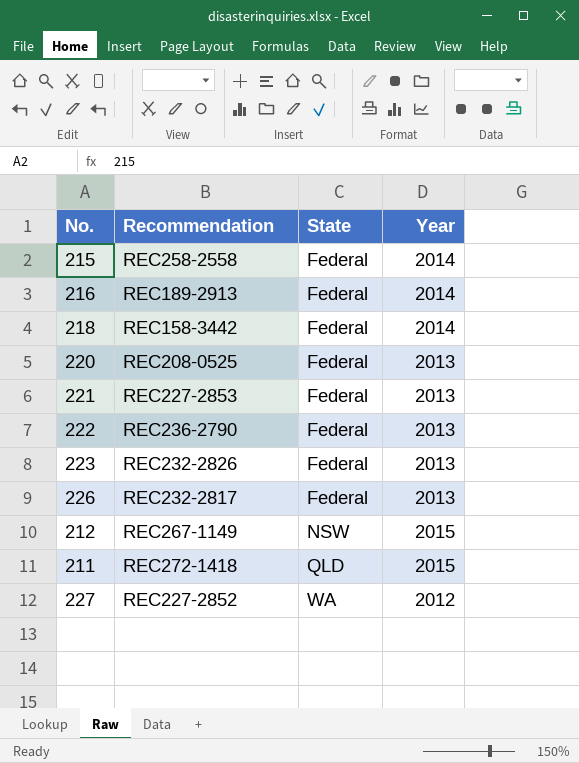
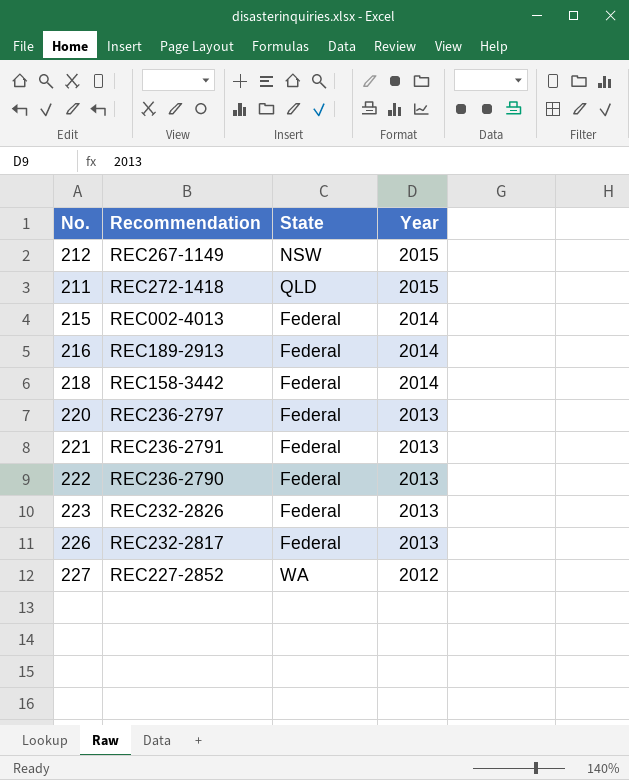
row order: State ascending -> Year descending
215 | Recommendation: REC258-2558 -> REC002-4013
220 | Recommendation: REC208-0525 -> REC236-2797
221 | Recommendation: REC227-2853 -> REC236-2791

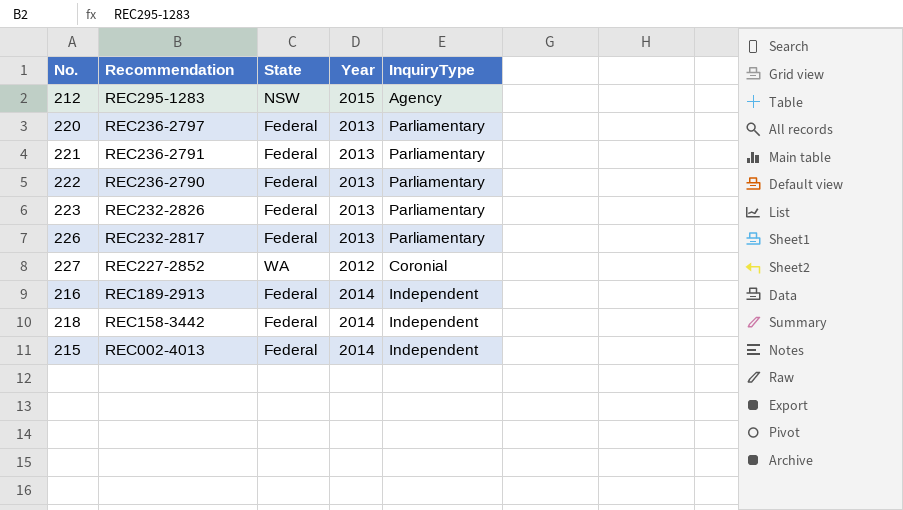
row order: Year descending -> Recommendation descending
column InquiryType | position: none -> 5
row 211: REC272-1418 | QLD | 2015 -> none
212 | Recommendation: REC267-1149 -> REC295-1283

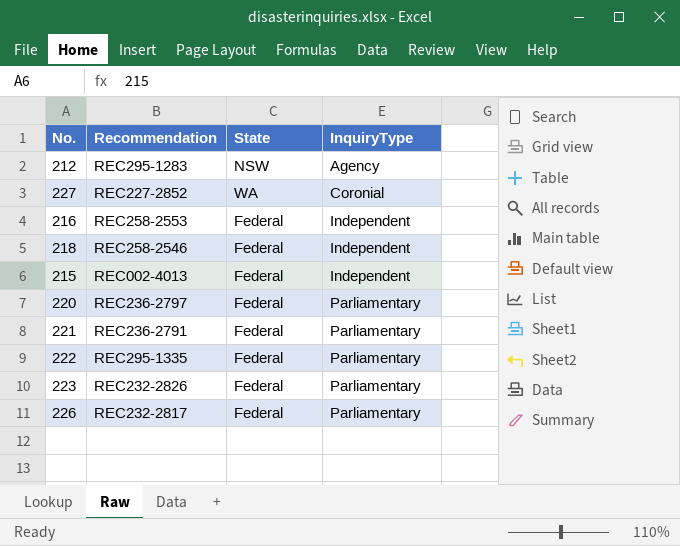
row order: Recommendation descending -> InquiryType ascending
column Year | position: 4 -> none
216 | Recommendation: REC189-2913 -> REC258-2553
218 | Recommendation: REC158-3442 -> REC258-2546
222 | Recommendation: REC236-2790 -> REC295-1335

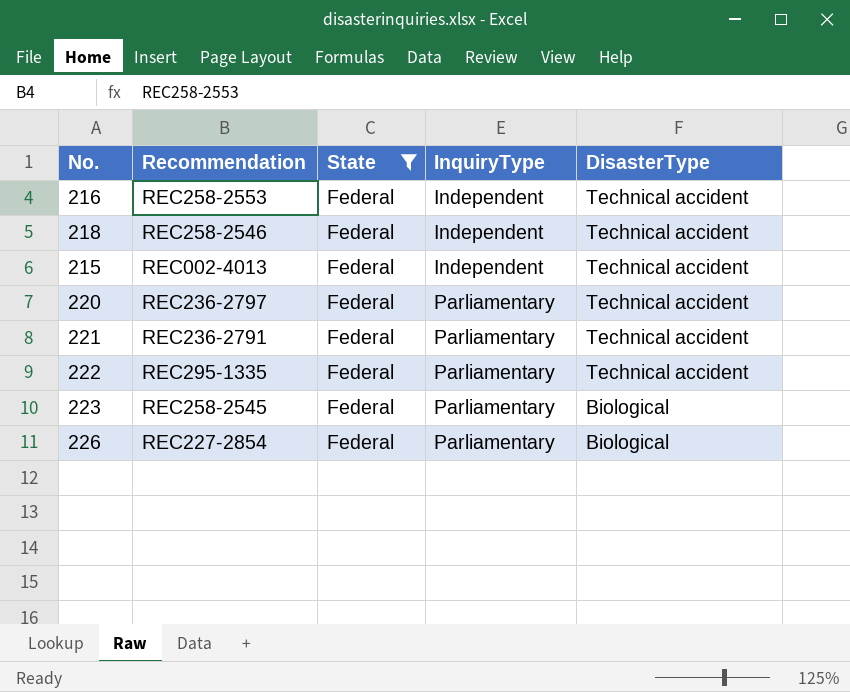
filter: none -> State = Federal
column DisasterType | position: none -> 5
223 | Recommendation: REC232-2826 -> REC258-2545
226 | Recommendation: REC232-2817 -> REC227-2854

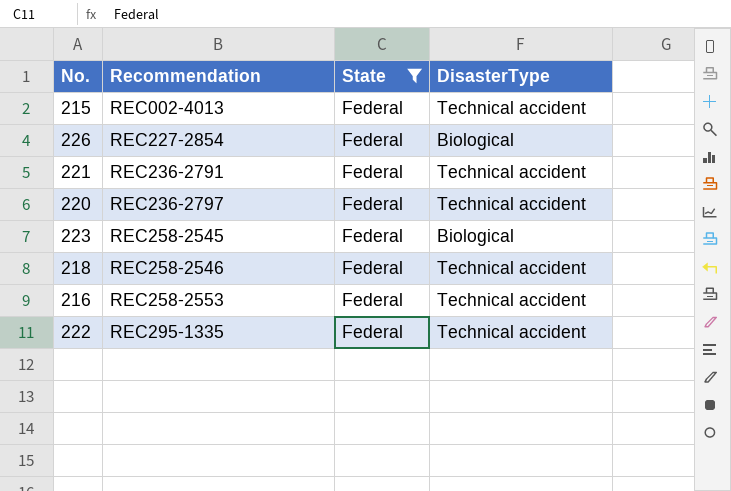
row order: InquiryType ascending -> Recommendation ascending
column InquiryType | position: 4 -> none

